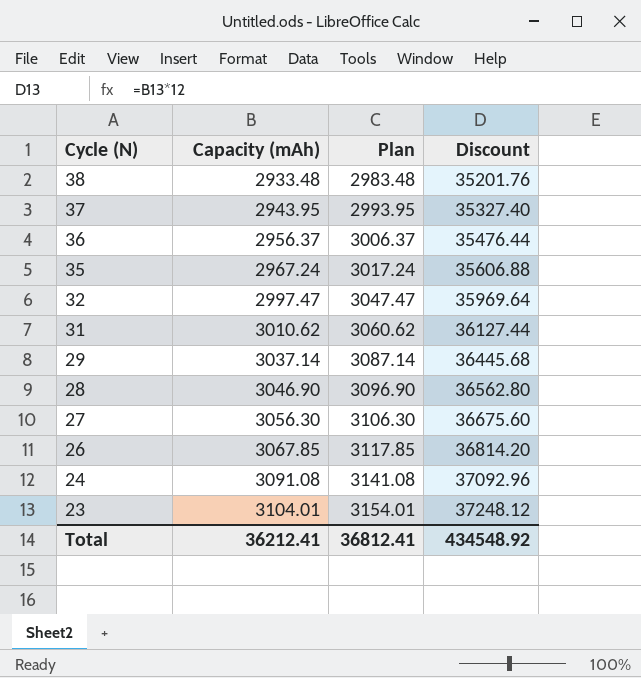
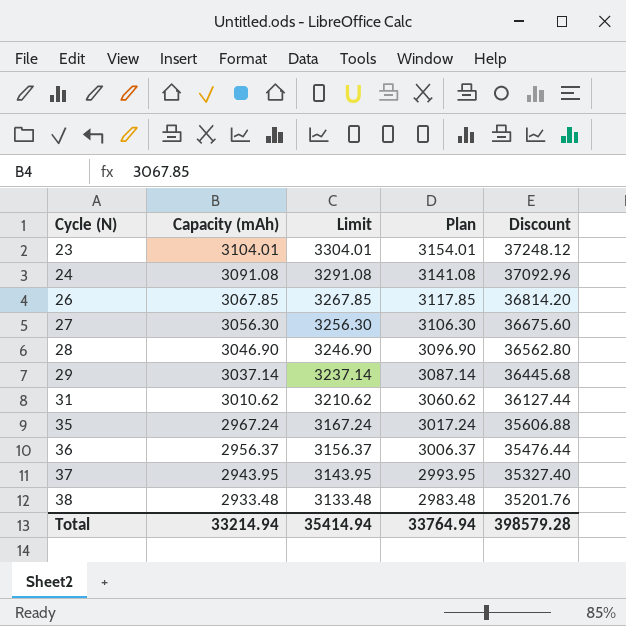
row order: Cycle (N) descending -> Cycle (N) ascending
column Limit | formula: none -> [Capacity (mAh)] + 200
row 32: 2997.47 | 3047.47 | 35969.64 -> none
Total | Capacity (mAh): 36212.41 -> 33214.94
Total | Plan: 36812.41 -> 33764.94
Total | Discount: 434548.92 -> 398579.28

